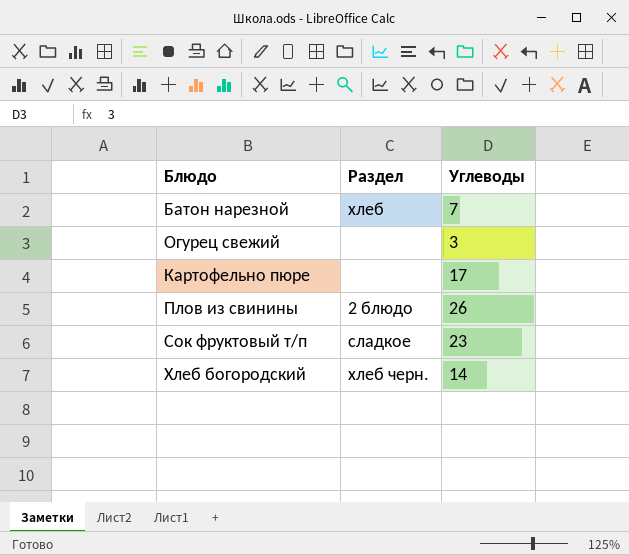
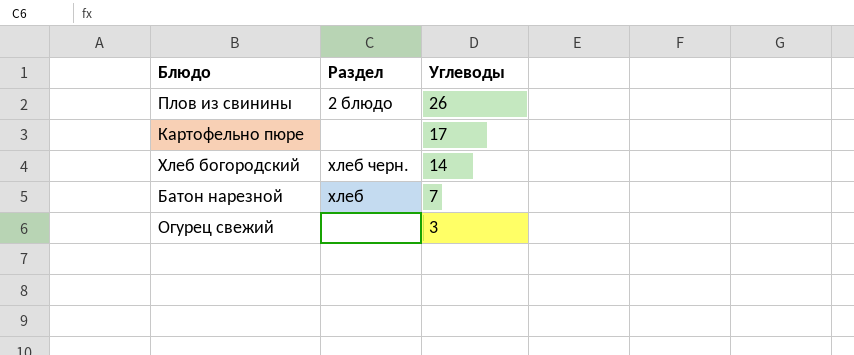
row order: none -> Углеводы descending
row Сок фруктовый т/п: сладкое | 23 -> none

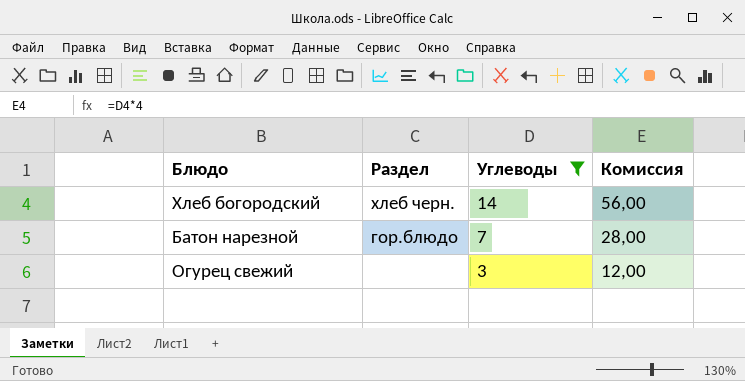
filter: none -> Углеводы <= 14
column Комиссия | formula: none -> [Углеводы] * 4
Батон нарезной | Раздел: хлеб -> гор.блюдо

